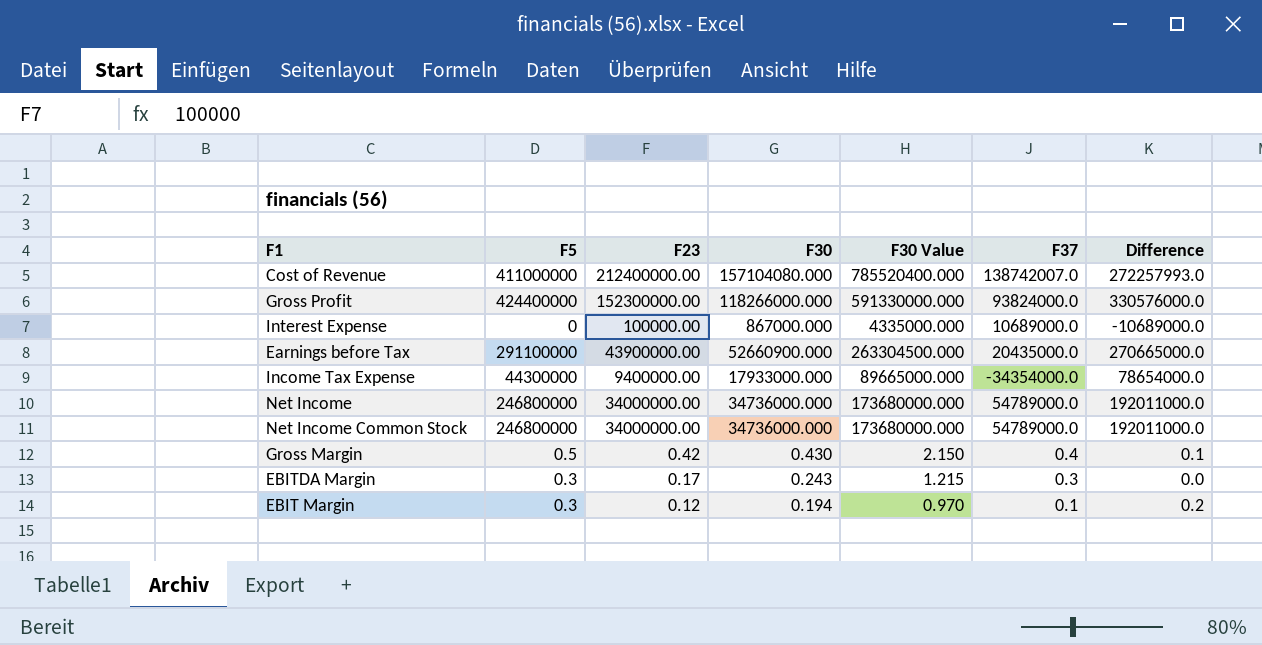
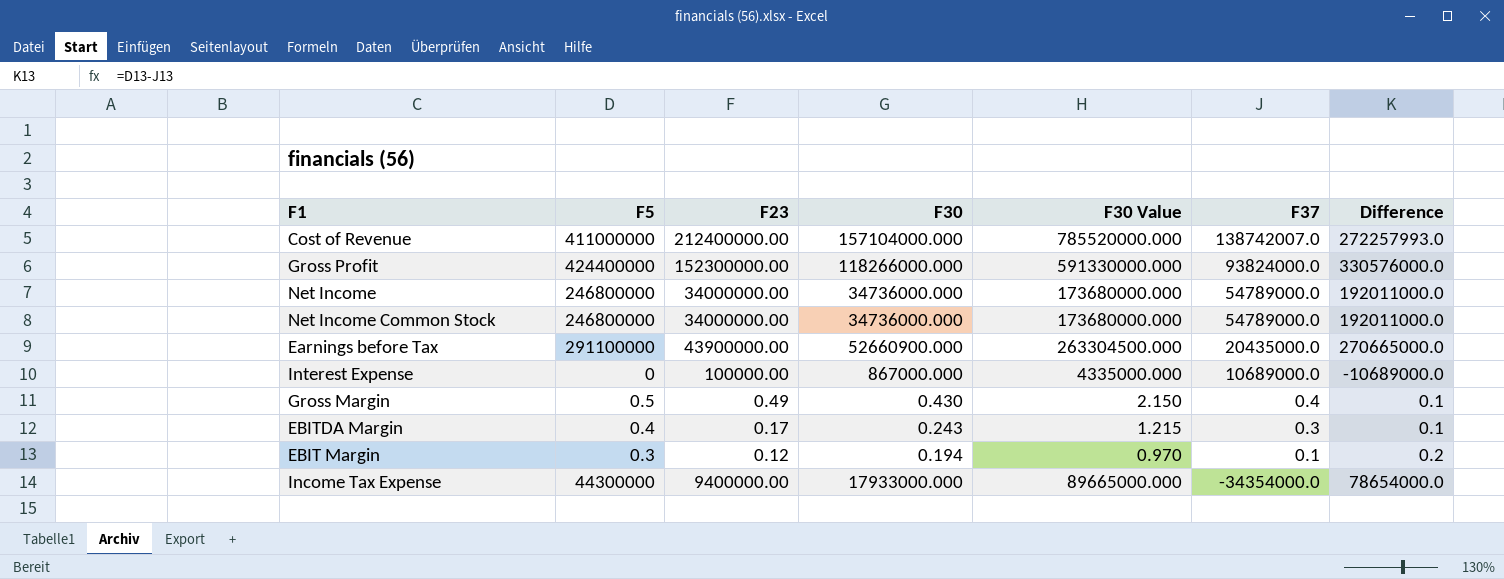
row order: none -> F37 descending
Cost of Revenue | F30: 157104080.000 -> 157104000.000
Cost of Revenue | F30 Value: 785520400.000 -> 785520000.000
Gross Margin | F23: 0.42 -> 0.49
EBITDA Margin | F5: 0.3 -> 0.4
EBITDA Margin | Difference: 0.0 -> 0.1

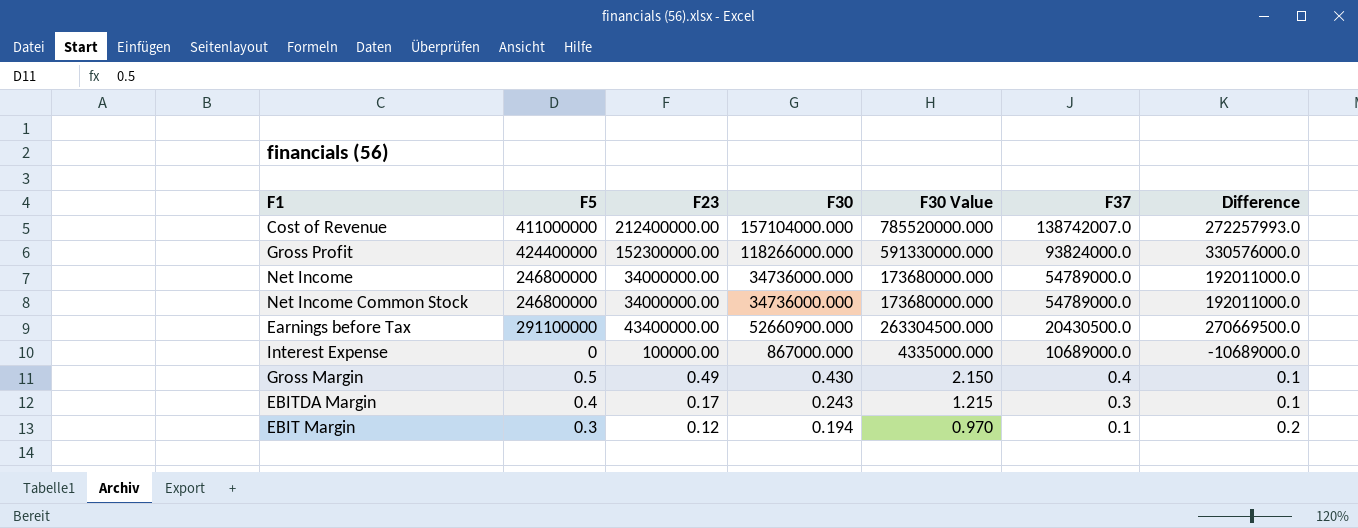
row Income Tax Expense: 44300000 | 9400000.00 | 17933000.000 | 89665000.000 | -34354000.0 | 78654000.0 -> none
Earnings before Tax | F23: 43900000.00 -> 43400000.00
Earnings before Tax | F37: 20435000.0 -> 20430500.0
Earnings before Tax | Difference: 270665000.0 -> 270669500.0

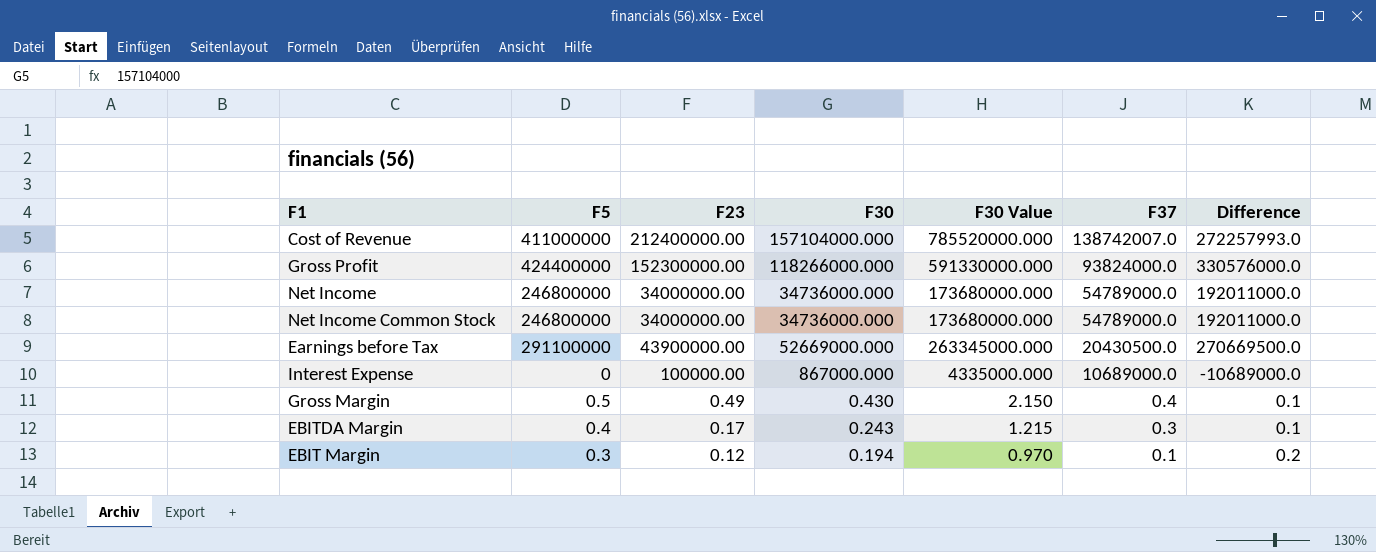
Earnings before Tax | F23: 43400000.00 -> 43900000.00
Earnings before Tax | F30: 52660900.000 -> 52669000.000
Earnings before Tax | F30 Value: 263304500.000 -> 263345000.000

